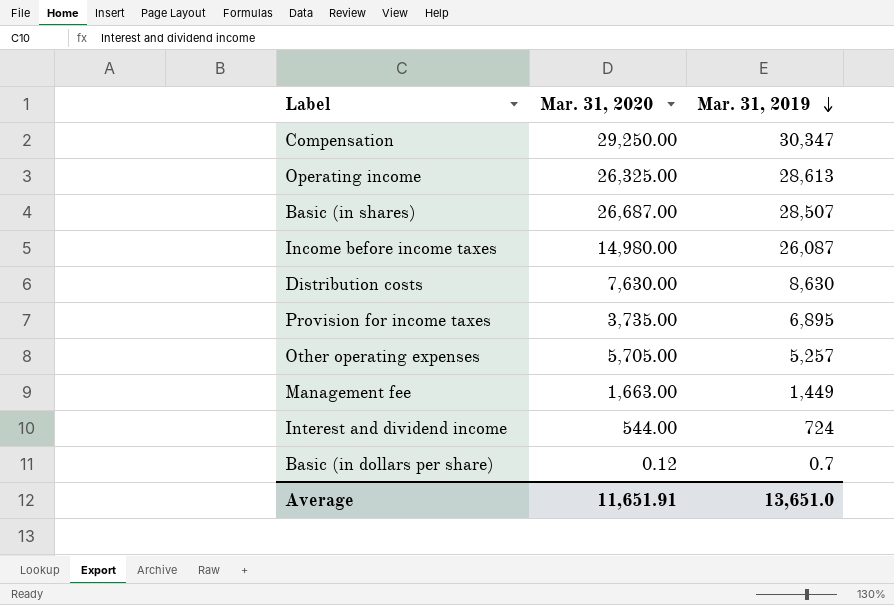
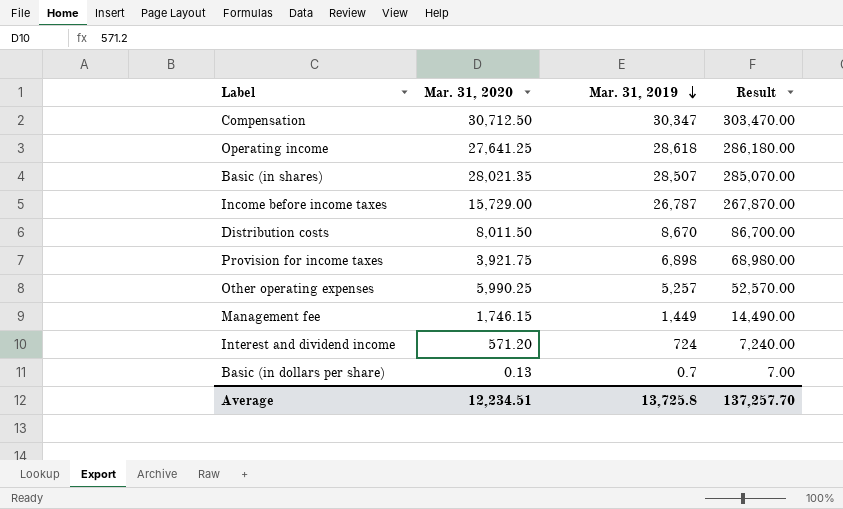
column Result | formula: none -> [Mar. 31, 2019] * 10
Compensation | Mar. 31, 2020: 29,250.00 -> 30,712.50
Operating income | Mar. 31, 2020: 26,325.00 -> 27,641.25
Operating income | Mar. 31, 2019: 28,613 -> 28,618
Basic (in shares) | Mar. 31, 2020: 26,687.00 -> 28,021.35
Income before income taxes | Mar. 31, 2020: 14,980.00 -> 15,729.00
Income before income taxes | Mar. 31, 2019: 26,087 -> 26,787
Distribution costs | Mar. 31, 2020: 7,630.00 -> 8,011.50
Distribution costs | Mar. 31, 2019: 8,630 -> 8,670
Provision for income taxes | Mar. 31, 2020: 3,735.00 -> 3,921.75
Provision for income taxes | Mar. 31, 2019: 6,895 -> 6,898
Other operating expenses | Mar. 31, 2020: 5,705.00 -> 5,990.25
Management fee | Mar. 31, 2020: 1,663.00 -> 1,746.15
Interest and dividend income | Mar. 31, 2020: 544.00 -> 571.20
Basic (in dollars per share) | Mar. 31, 2020: 0.12 -> 0.13
Average | Mar. 31, 2020: 11,651.91 -> 12,234.51
Average | Mar. 31, 2019: 13,651.0 -> 13,725.8

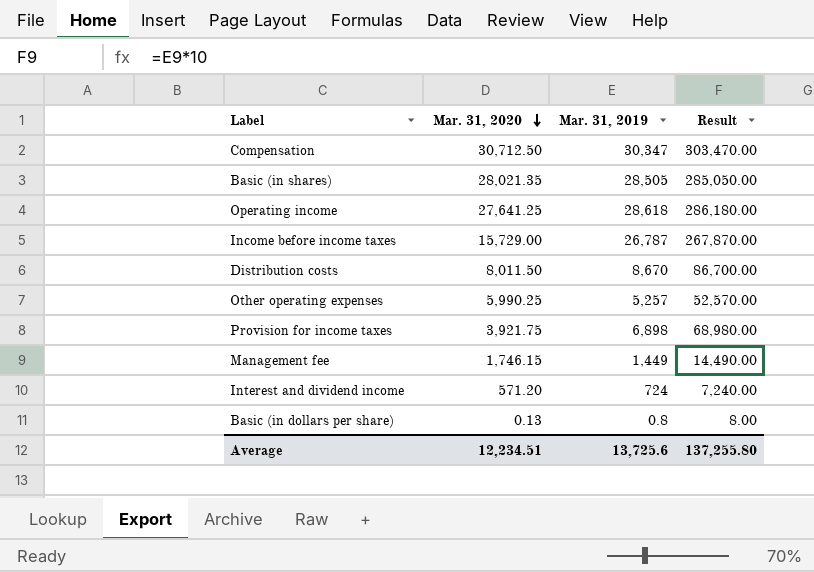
row order: Mar. 31, 2019 descending -> Mar. 31, 2020 descending
Basic (in shares) | Mar. 31, 2019: 28,507 -> 28,505
Basic (in shares) | Result: 285,070.00 -> 285,050.00
Basic (in dollars per share) | Mar. 31, 2019: 0.7 -> 0.8
Basic (in dollars per share) | Result: 7.00 -> 8.00
Average | Mar. 31, 2019: 13,725.8 -> 13,725.6
Average | Result: 137,257.70 -> 137,255.80

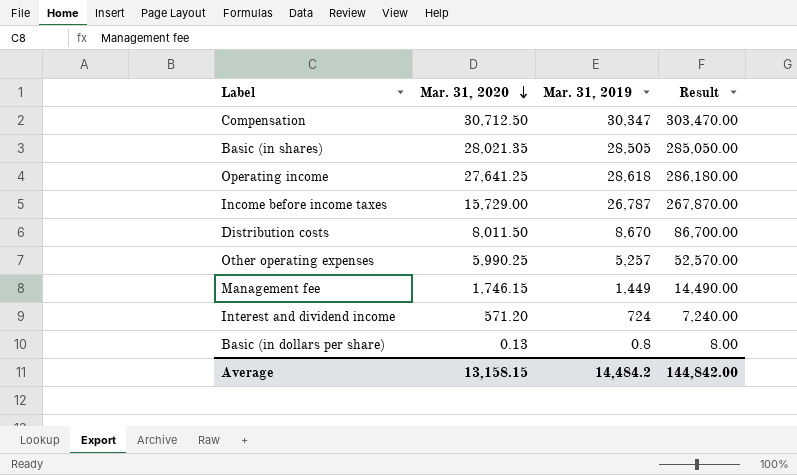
row Provision for income taxes: 3,921.75 | 6,898 | 68,980.00 -> none
Average | Mar. 31, 2020: 12,234.51 -> 13,158.15
Average | Mar. 31, 2019: 13,725.6 -> 14,484.2
Average | Result: 137,255.80 -> 144,842.00

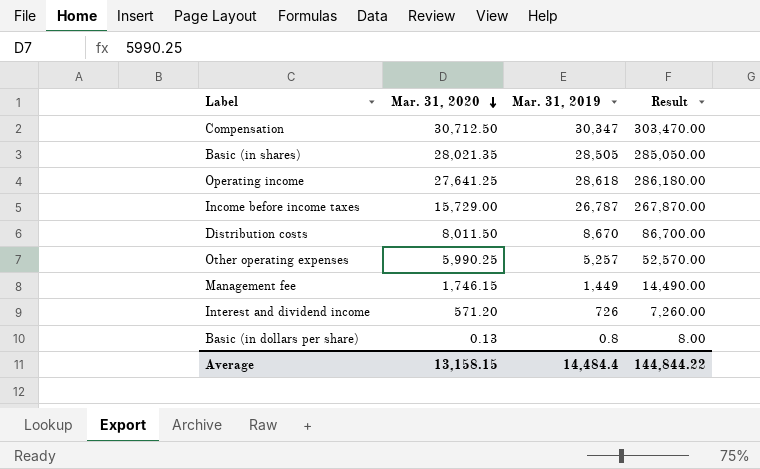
Interest and dividend income | Mar. 31, 2019: 724 -> 726
Interest and dividend income | Result: 7,240.00 -> 7,260.00
Average | Mar. 31, 2019: 14,484.2 -> 14,484.4
Average | Result: 144,842.00 -> 144,844.22

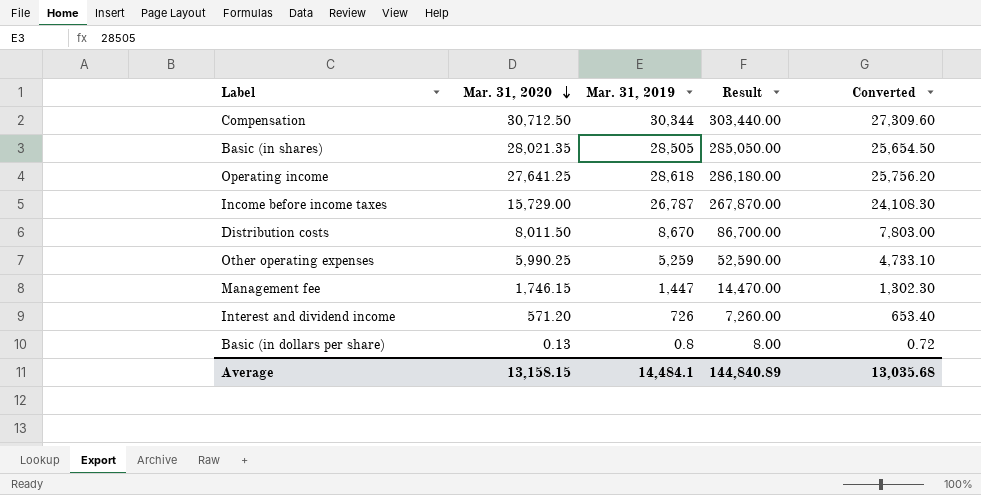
column Converted | formula: none -> [Mar. 31, 2019] * 0.9
Compensation | Mar. 31, 2019: 30,347 -> 30,344
Compensation | Result: 303,470.00 -> 303,440.00
Other operating expenses | Mar. 31, 2019: 5,257 -> 5,259
Other operating expenses | Result: 52,570.00 -> 52,590.00
Management fee | Mar. 31, 2019: 1,449 -> 1,447
Management fee | Result: 14,490.00 -> 14,470.00
Average | Mar. 31, 2019: 14,484.4 -> 14,484.1
Average | Result: 144,844.22 -> 144,840.89

